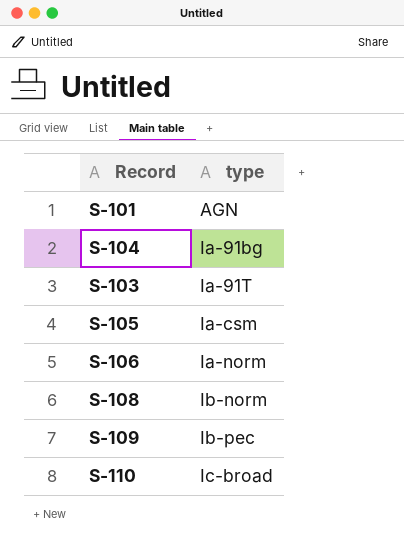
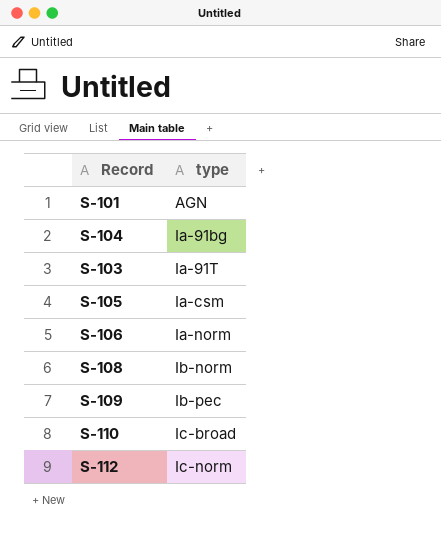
row S-112: none -> Ic-norm

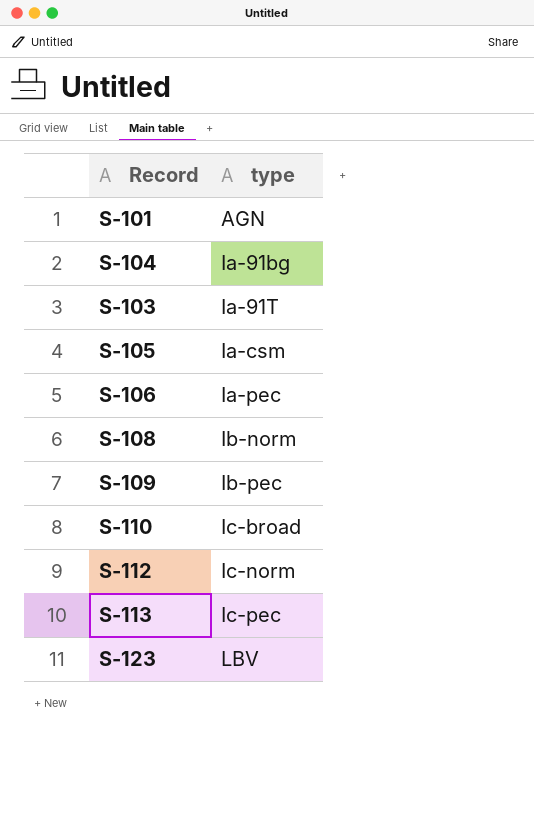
S-106 | type: Ia-norm -> Ia-pec
row S-113: none -> Ic-pec
row S-123: none -> LBV

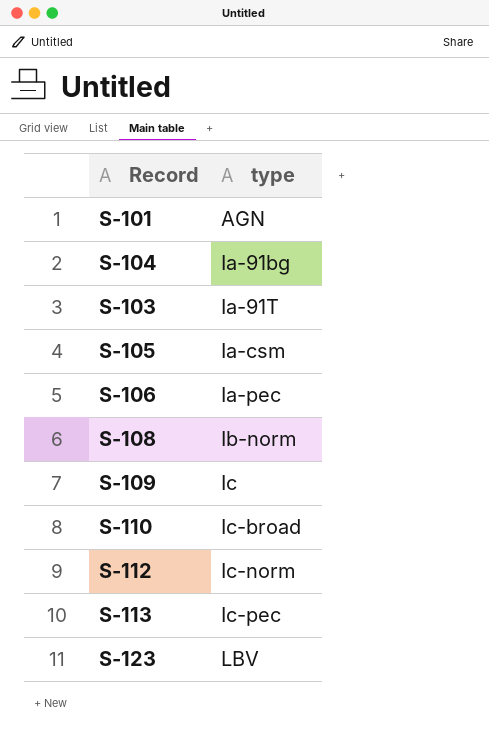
S-109 | type: Ib-pec -> Ic

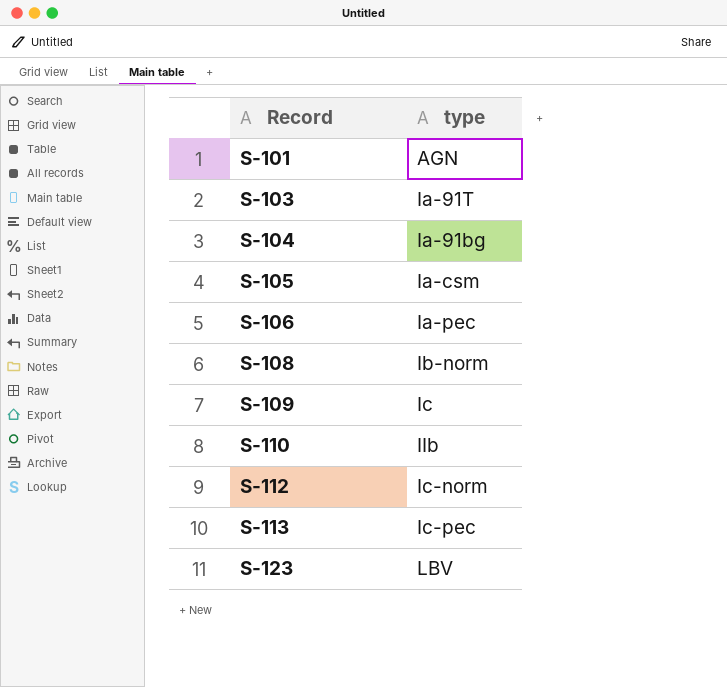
row order: type ascending -> Record ascending
S-110 | type: Ic-broad -> IIb

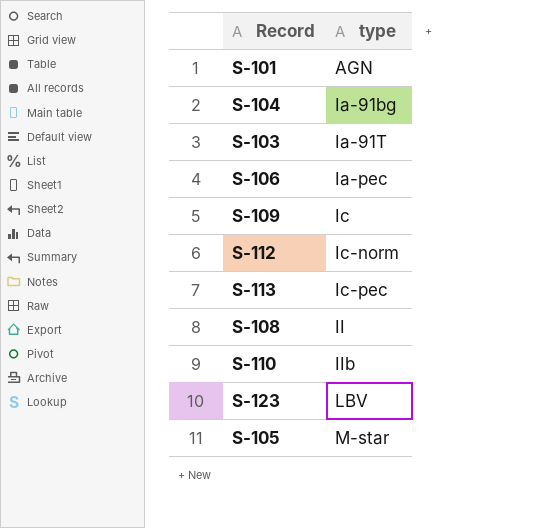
row order: Record ascending -> type ascending
S-108 | type: Ib-norm -> II
S-105 | type: Ia-csm -> M-star

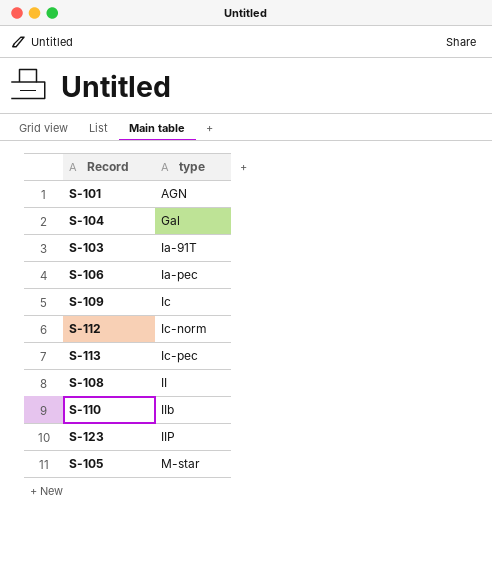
S-104 | type: Ia-91bg -> Gal
S-123 | type: LBV -> IIP

